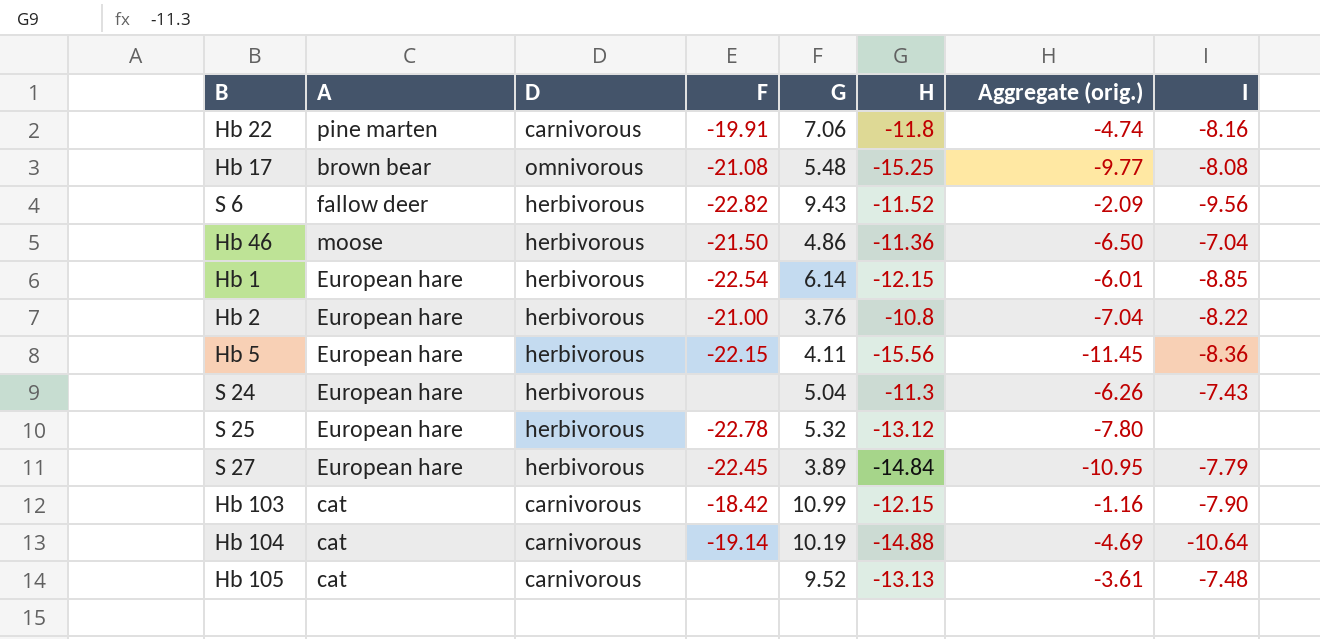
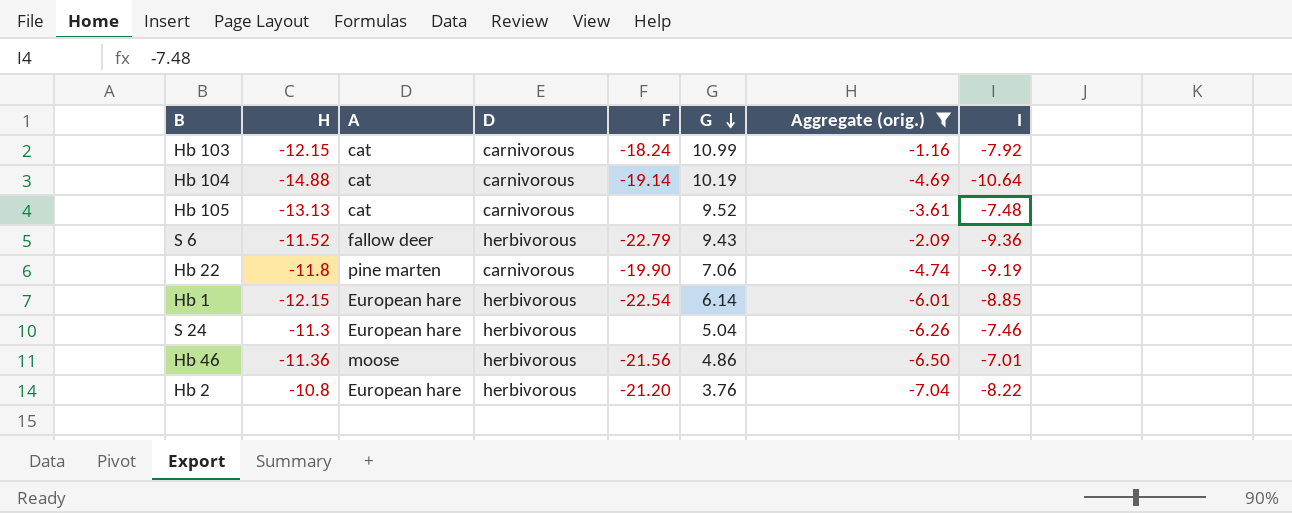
filter: none -> Aggregate (orig.) >= -7.04
row order: none -> G descending
column H | position: 6 -> 2
Hb 103 | F: -18.42 -> -18.24
Hb 103 | I: -7.90 -> -7.92
S 6 | F: -22.82 -> -22.79
S 6 | I: -9.56 -> -9.36
Hb 22 | F: -19.91 -> -19.90
Hb 22 | I: -8.16 -> -9.19
S 24 | I: -7.43 -> -7.46
Hb 46 | F: -21.50 -> -21.56
Hb 46 | I: -7.04 -> -7.01
Hb 2 | F: -21.00 -> -21.20

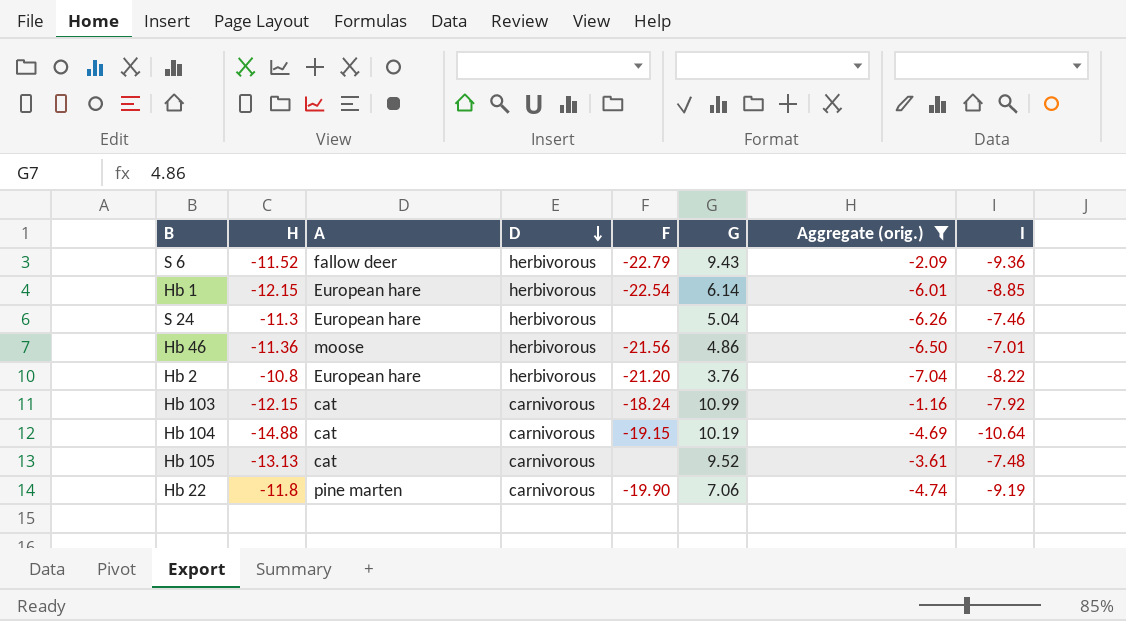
row order: G descending -> D descending
Hb 104 | F: -19.14 -> -19.15

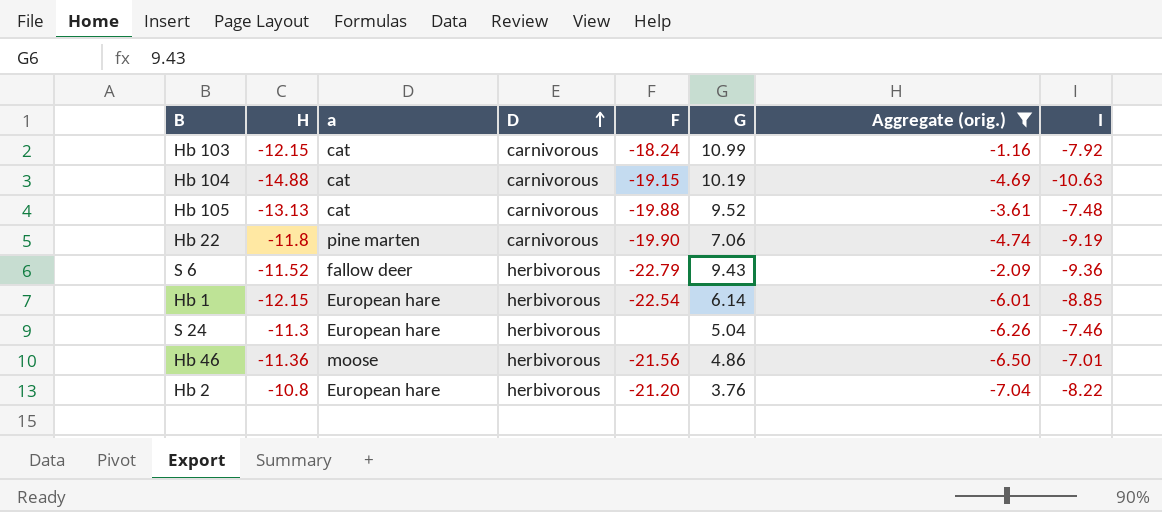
row order: D descending -> D ascending
column name: A -> a
Hb 104 | I: -10.64 -> -10.63
Hb 105 | F: none -> -19.88

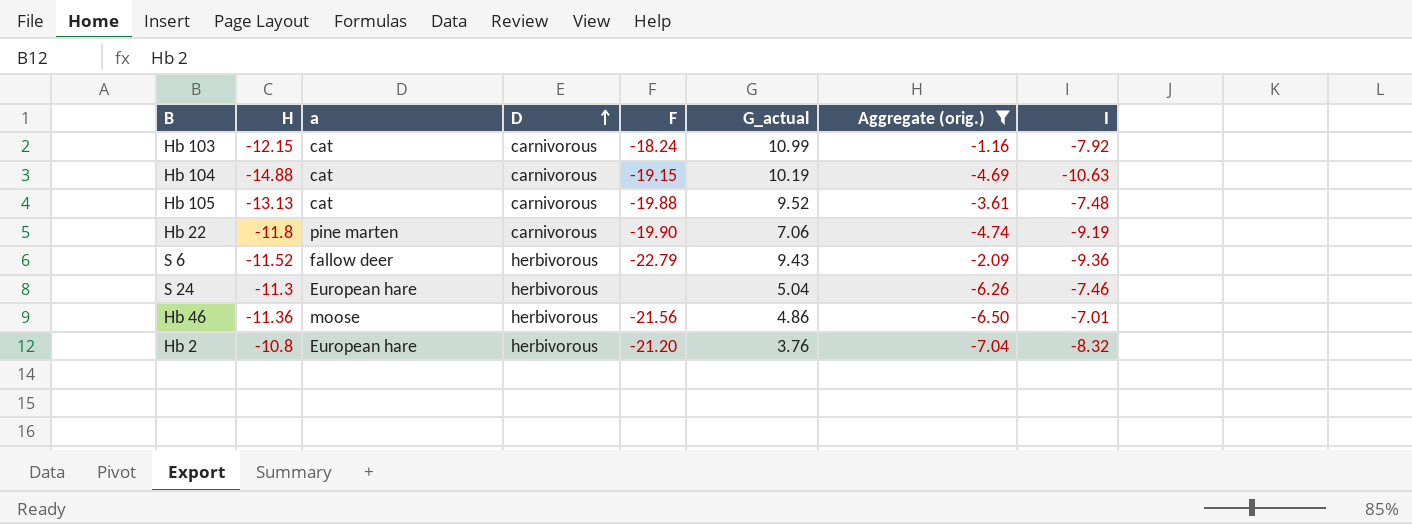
column name: G -> G_actual
row Hb 1: -12.15 | European hare | herbivorous | -22.54 | 6.14 | -6.01 | -8.85 -> none
Hb 2 | I: -8.22 -> -8.32

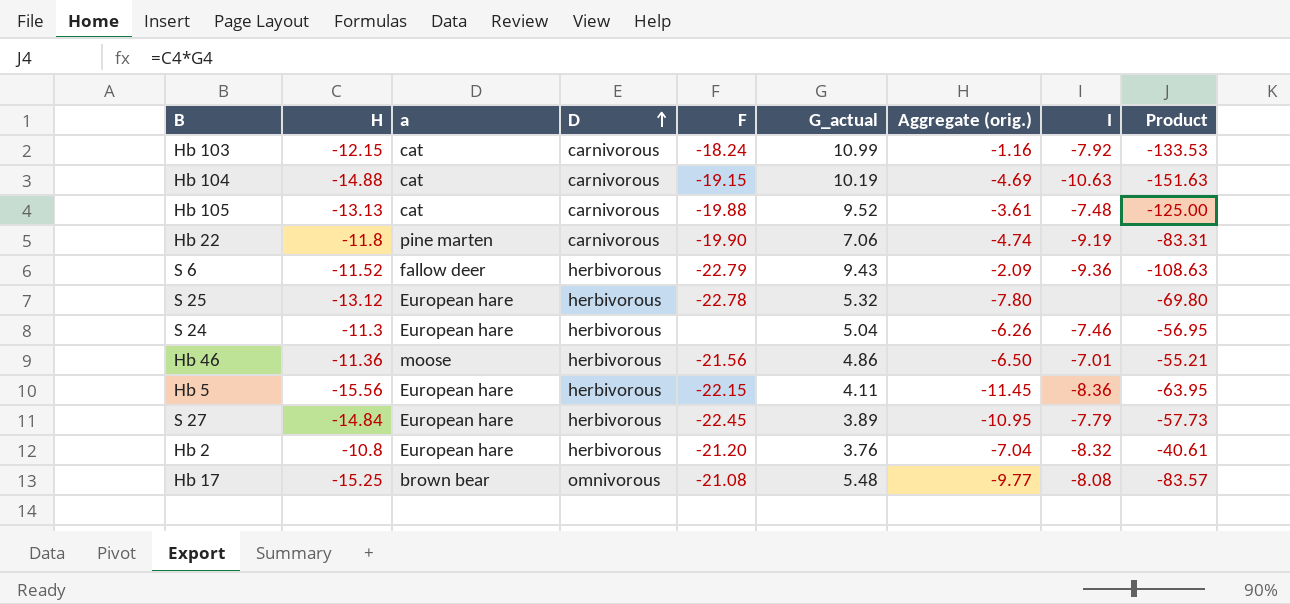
filter: Aggregate (orig.) >= -7.04 -> none
column Product | formula: none -> [H] * [G_actual]

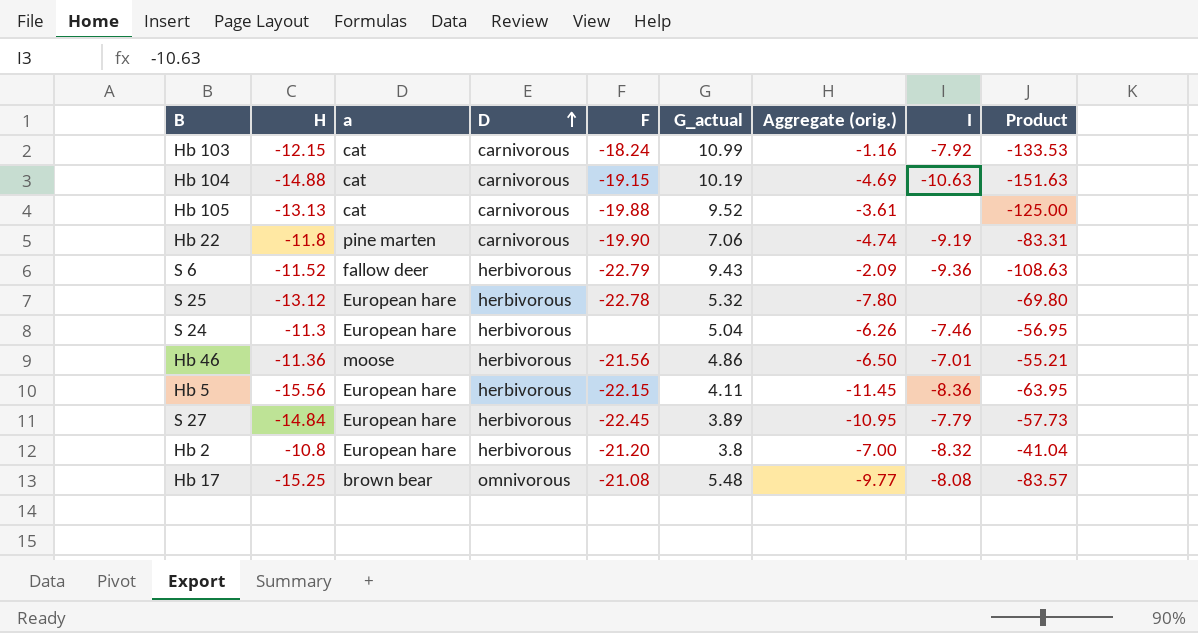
Hb 105 | I: -7.48 -> none
Hb 2 | G_actual: 3.76 -> 3.8
Hb 2 | Aggregate (orig.): -7.04 -> -7.00
Hb 2 | Product: -40.61 -> -41.04

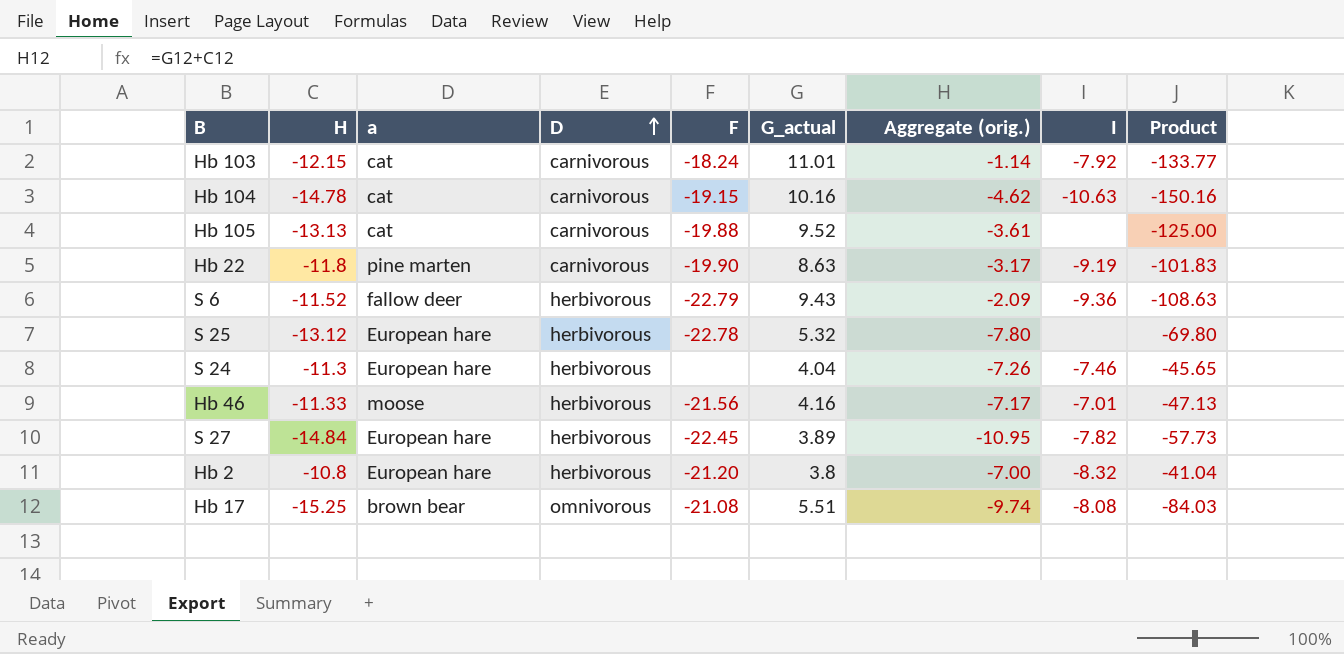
row Hb 5: -15.56 | European hare | herbivorous | -22.15 | 4.11 | -11.45 | -8.36 | -63.95 -> none
Hb 103 | G_actual: 10.99 -> 11.01
Hb 103 | Aggregate (orig.): -1.16 -> -1.14
Hb 103 | Product: -133.53 -> -133.77
Hb 104 | H: -14.88 -> -14.78
Hb 104 | G_actual: 10.19 -> 10.16
Hb 104 | Aggregate (orig.): -4.69 -> -4.62
Hb 104 | Product: -151.63 -> -150.16
Hb 22 | G_actual: 7.06 -> 8.63
Hb 22 | Aggregate (orig.): -4.74 -> -3.17
Hb 22 | Product: -83.31 -> -101.83
S 24 | G_actual: 5.04 -> 4.04
S 24 | Aggregate (orig.): -6.26 -> -7.26
S 24 | Product: -56.95 -> -45.65
Hb 46 | H: -11.36 -> -11.33
Hb 46 | G_actual: 4.86 -> 4.16
Hb 46 | Aggregate (orig.): -6.50 -> -7.17
Hb 46 | Product: -55.21 -> -47.13
S 27 | I: -7.79 -> -7.82
Hb 17 | G_actual: 5.48 -> 5.51
Hb 17 | Aggregate (orig.): -9.77 -> -9.74
Hb 17 | Product: -83.57 -> -84.03

